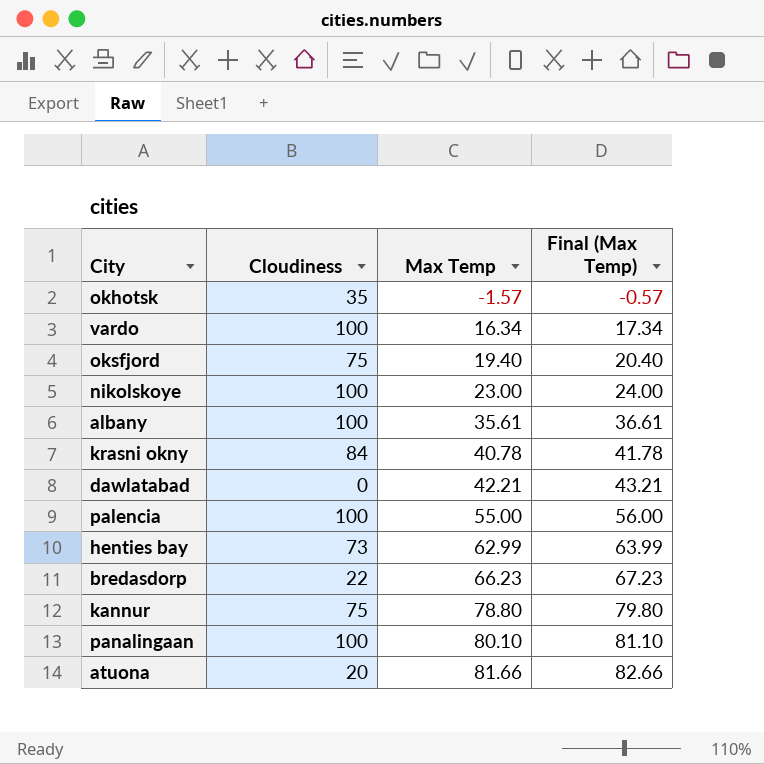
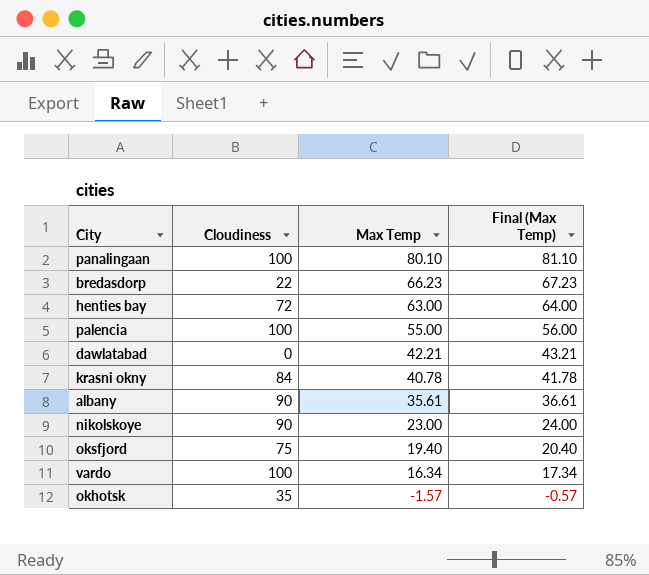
row order: Max Temp ascending -> Max Temp descending
row kannur: 75 | 78.80 | 79.80 -> none
row atuona: 20 | 81.66 | 82.66 -> none
henties bay | Cloudiness: 73 -> 72
henties bay | Max Temp: 62.99 -> 63.00
henties bay | Final (Max Temp): 63.99 -> 64.00
albany | Cloudiness: 100 -> 90
nikolskoye | Cloudiness: 100 -> 90

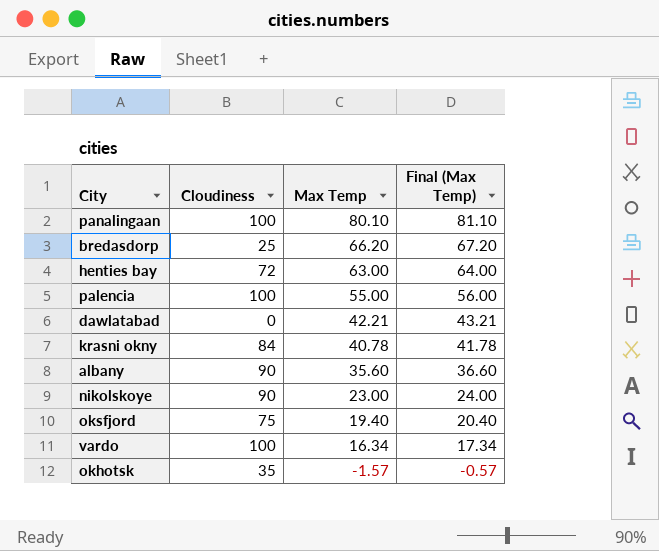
bredasdorp | Cloudiness: 22 -> 25
bredasdorp | Max Temp: 66.23 -> 66.20
bredasdorp | Final (Max Temp): 67.23 -> 67.20
albany | Max Temp: 35.61 -> 35.60
albany | Final (Max Temp): 36.61 -> 36.60

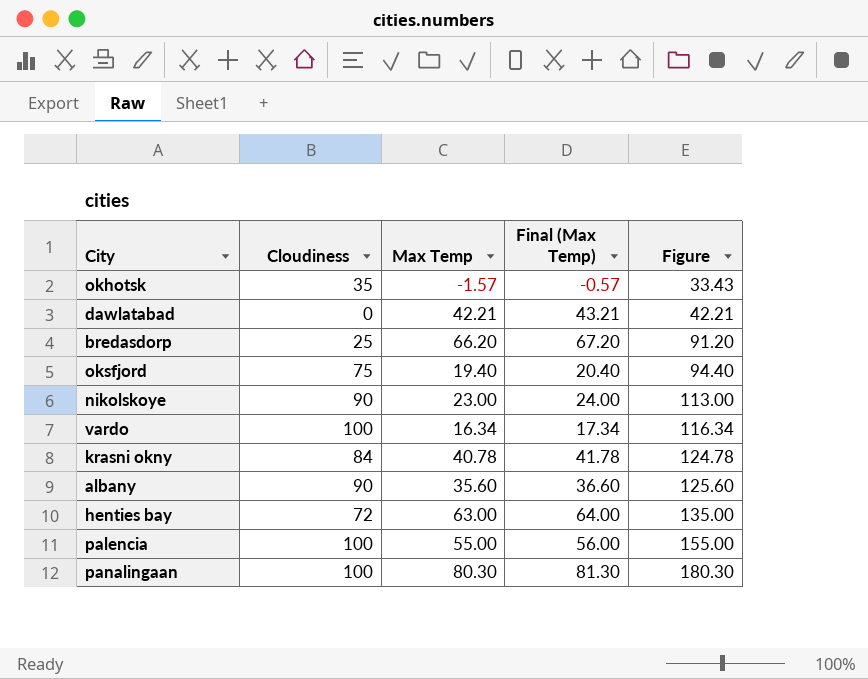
row order: Max Temp descending -> Figure ascending
column Figure | formula: none -> [Cloudiness] + [Max Temp]
panalingaan | Max Temp: 80.10 -> 80.30
panalingaan | Final (Max Temp): 81.10 -> 81.30

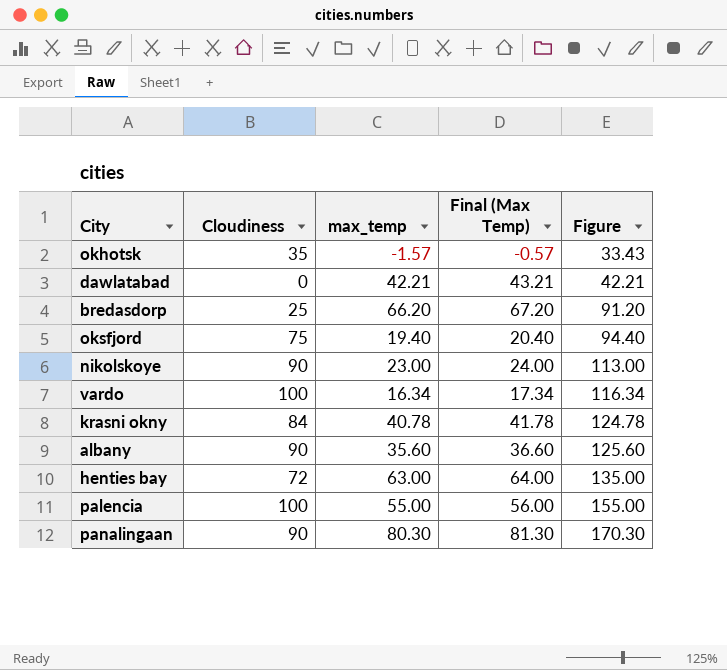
column name: Max Temp -> max_temp
panalingaan | Cloudiness: 100 -> 90
panalingaan | Figure: 180.30 -> 170.30

